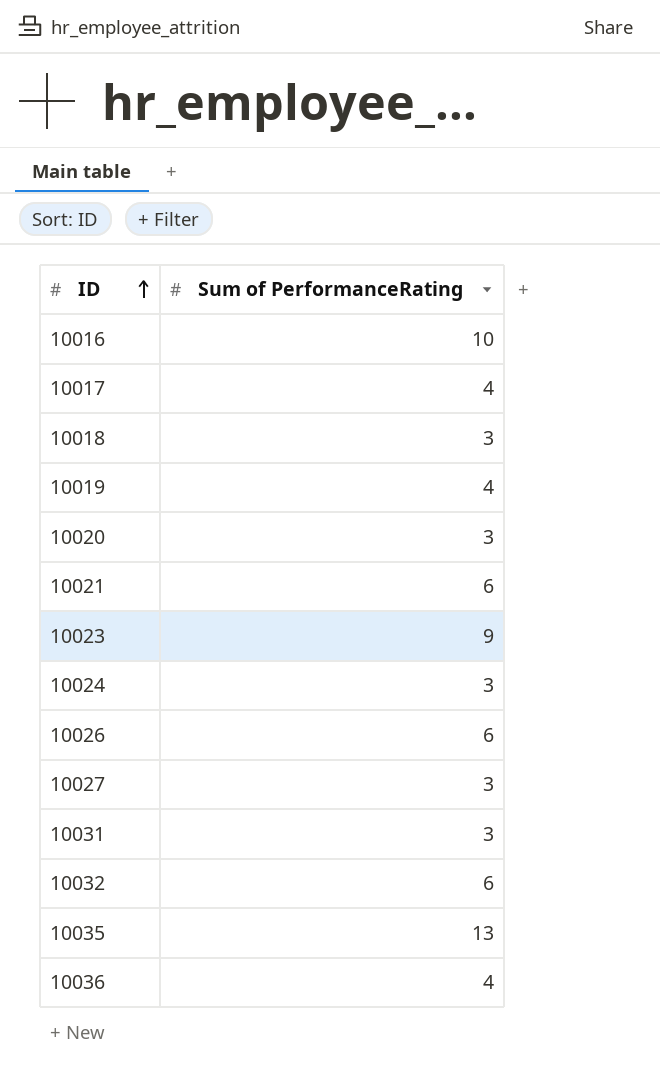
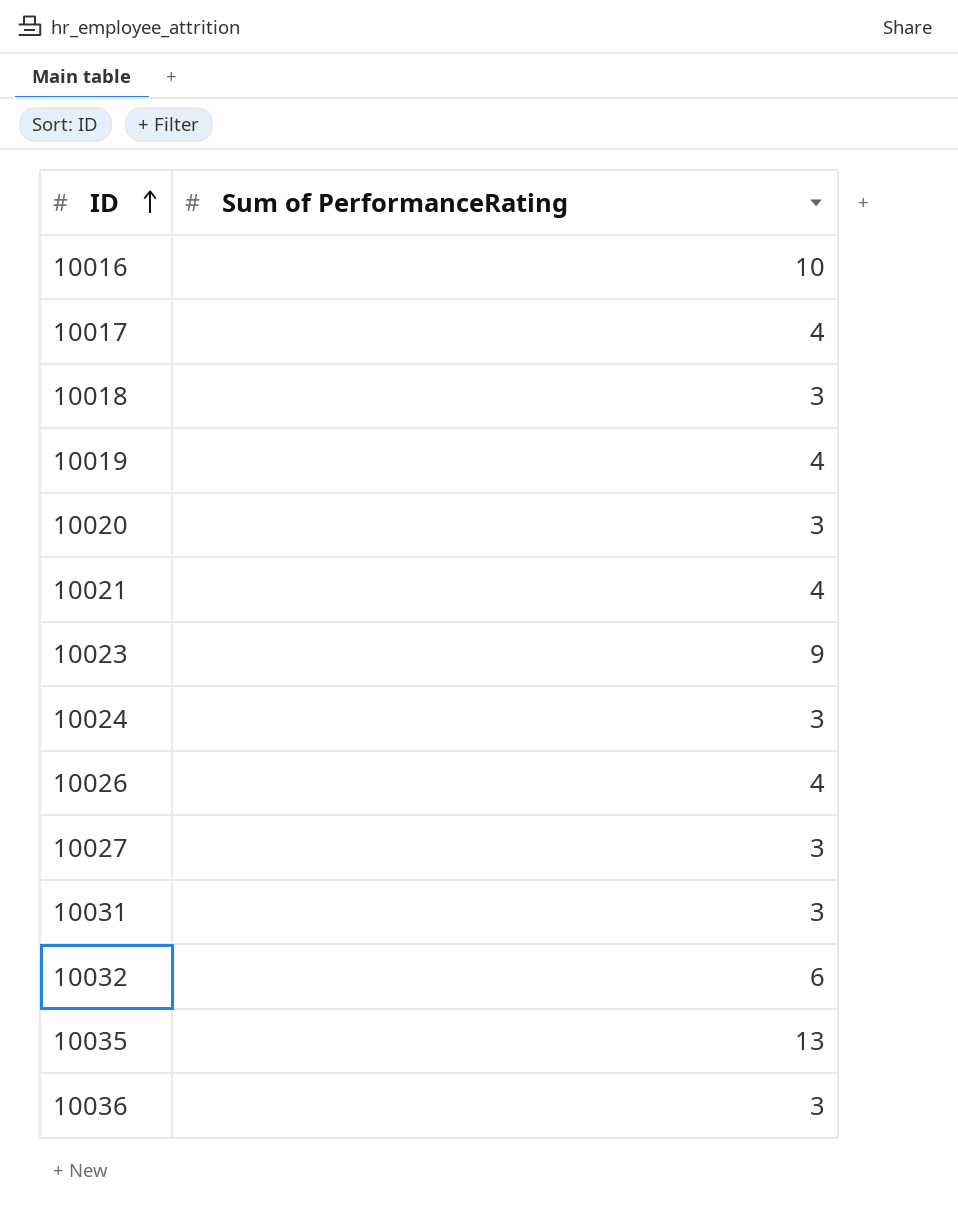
10021 | Sum of PerformanceRating: 6 -> 4
10026 | Sum of PerformanceRating: 6 -> 4
10036 | Sum of PerformanceRating: 4 -> 3

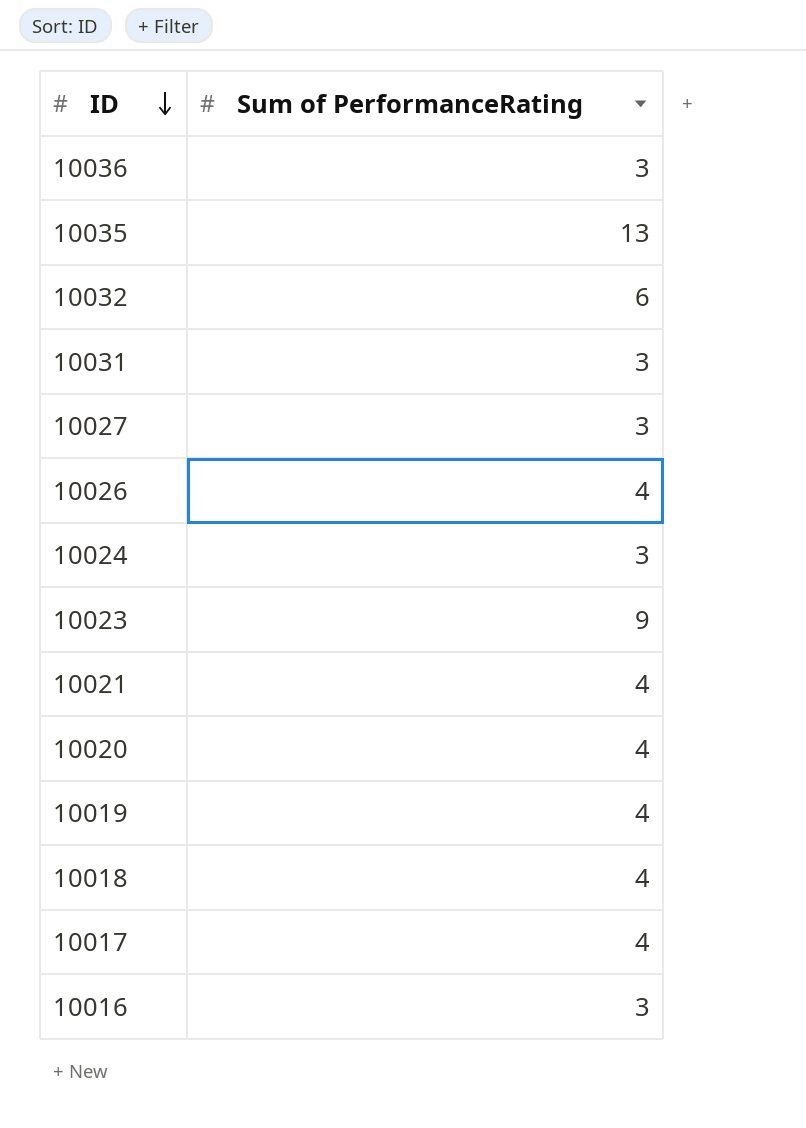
row order: ID ascending -> ID descending
10020 | Sum of PerformanceRating: 3 -> 4
10018 | Sum of PerformanceRating: 3 -> 4
10016 | Sum of PerformanceRating: 10 -> 3

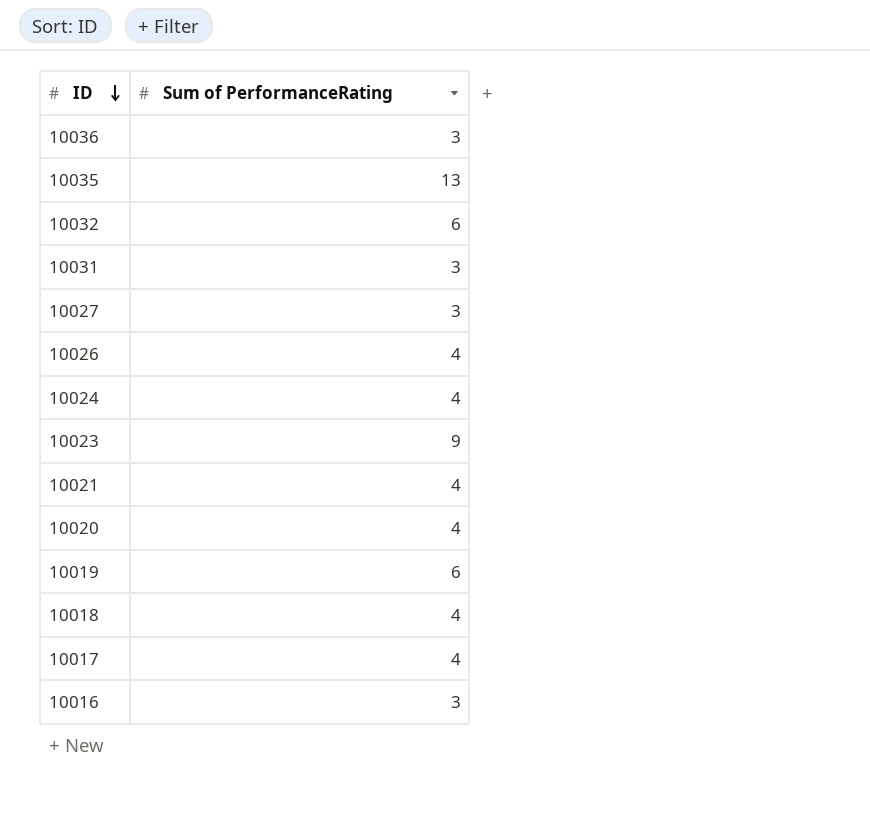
10024 | Sum of PerformanceRating: 3 -> 4
10019 | Sum of PerformanceRating: 4 -> 6

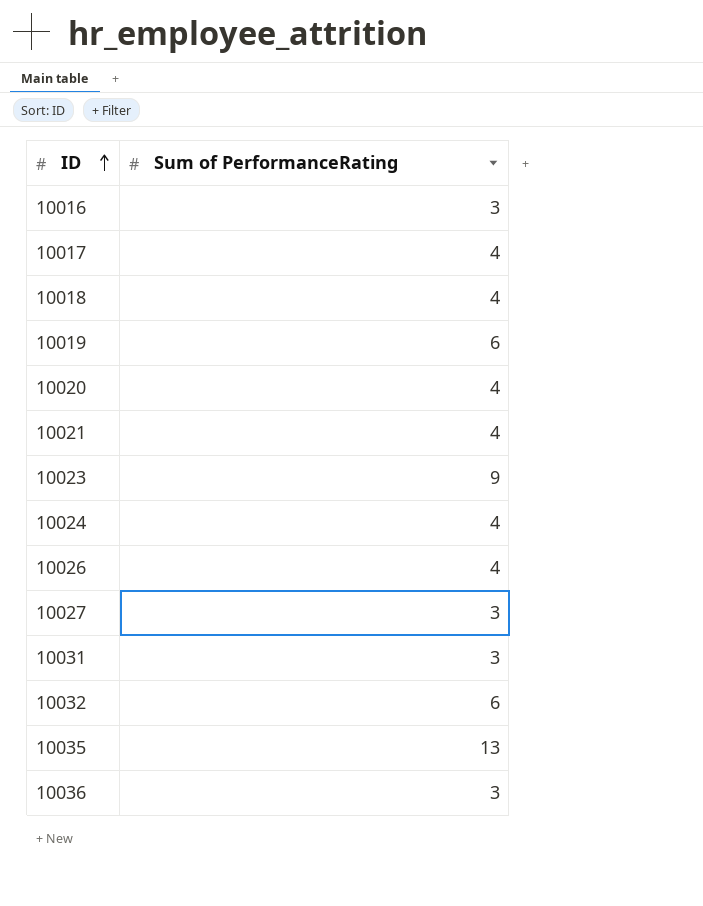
row order: ID descending -> ID ascending

